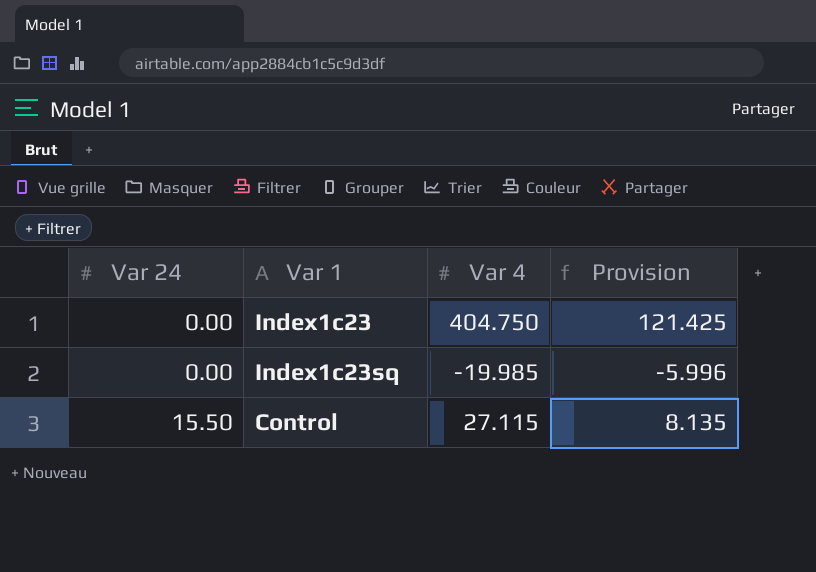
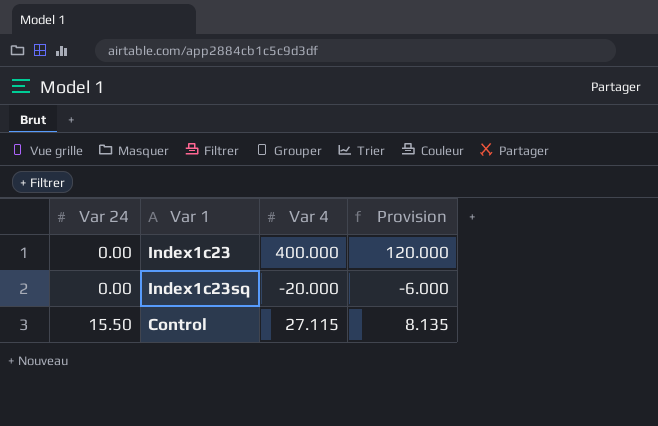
Index1c23 | Var 4: 404.750 -> 400.000
Index1c23 | Provision: 121.425 -> 120.000
Index1c23sq | Var 4: -19.985 -> -20.000
Index1c23sq | Provision: -5.996 -> -6.000

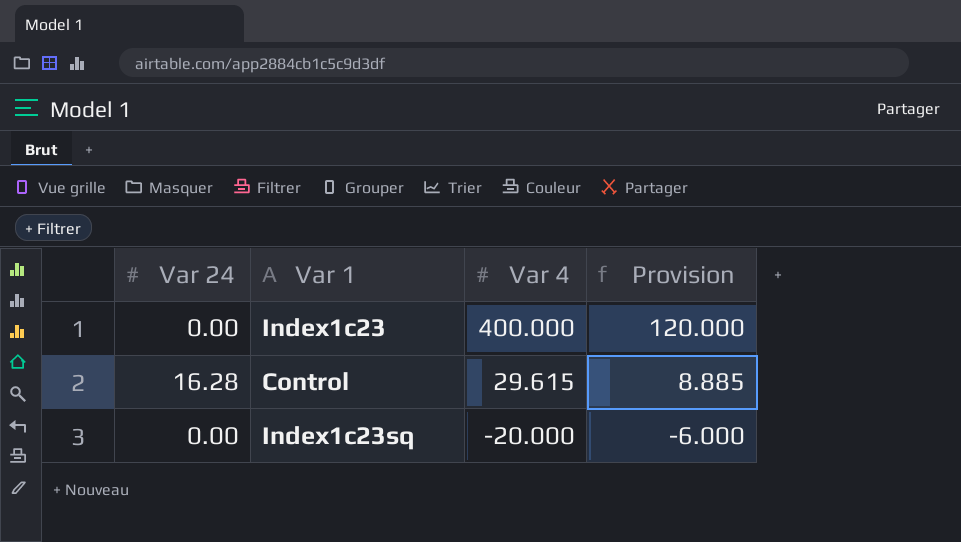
row order: Var 24 ascending -> Var 4 descending
Control | Var 24: 15.50 -> 16.28
Control | Var 4: 27.115 -> 29.615
Control | Provision: 8.135 -> 8.885

